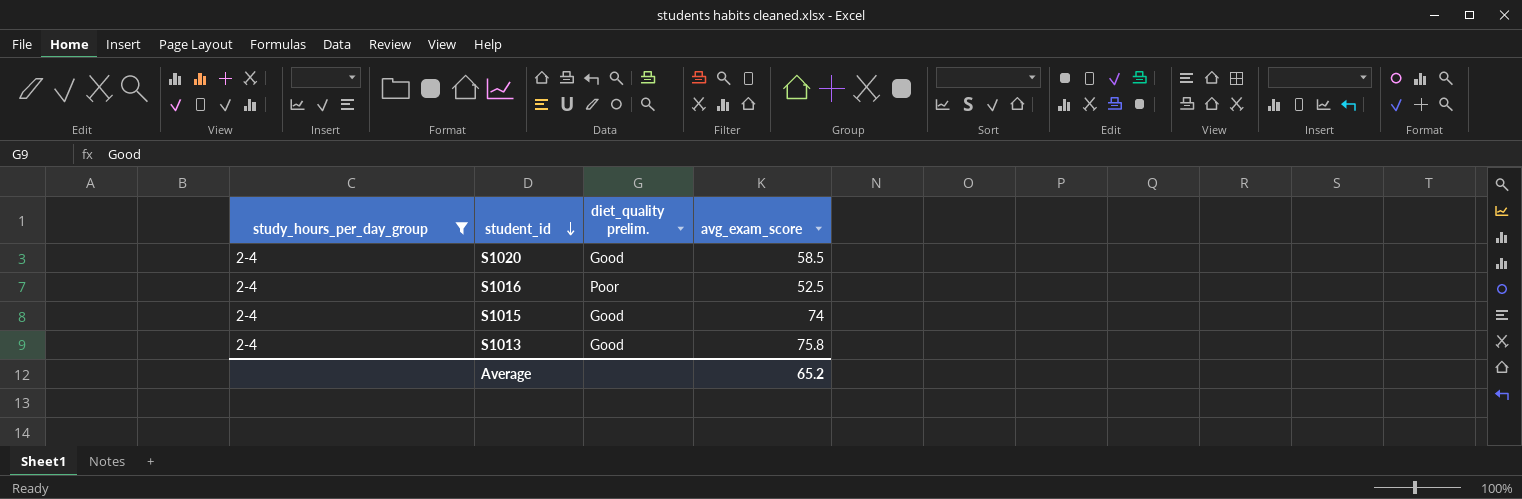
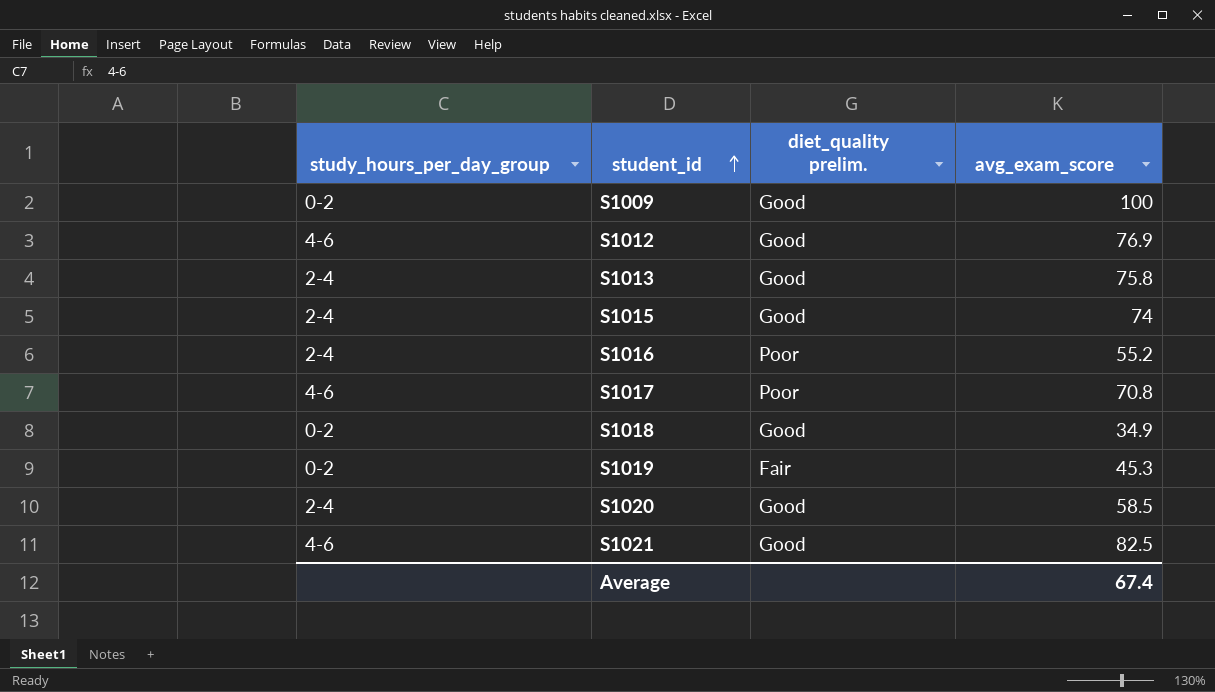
filter: study_hours_per_day_group = 2-4 -> none
row order: student_id descending -> student_id ascending
S1016 | avg_exam_score: 52.5 -> 55.2
Average | avg_exam_score: 65.2 -> 67.4

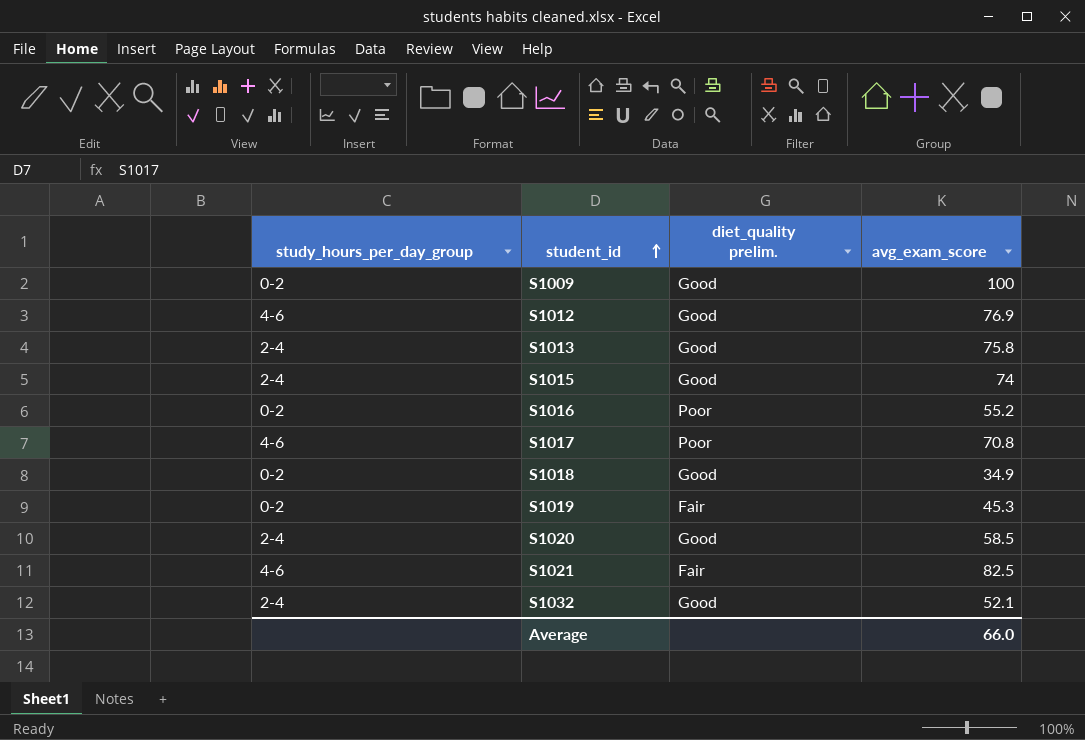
S1016 | study_hours_per_day_group: 2-4 -> 0-2
S1021 | diet_quality prelim.: Good -> Fair
row S1032: none -> 2-4 | Good | 52.1
Average | avg_exam_score: 67.4 -> 66.0

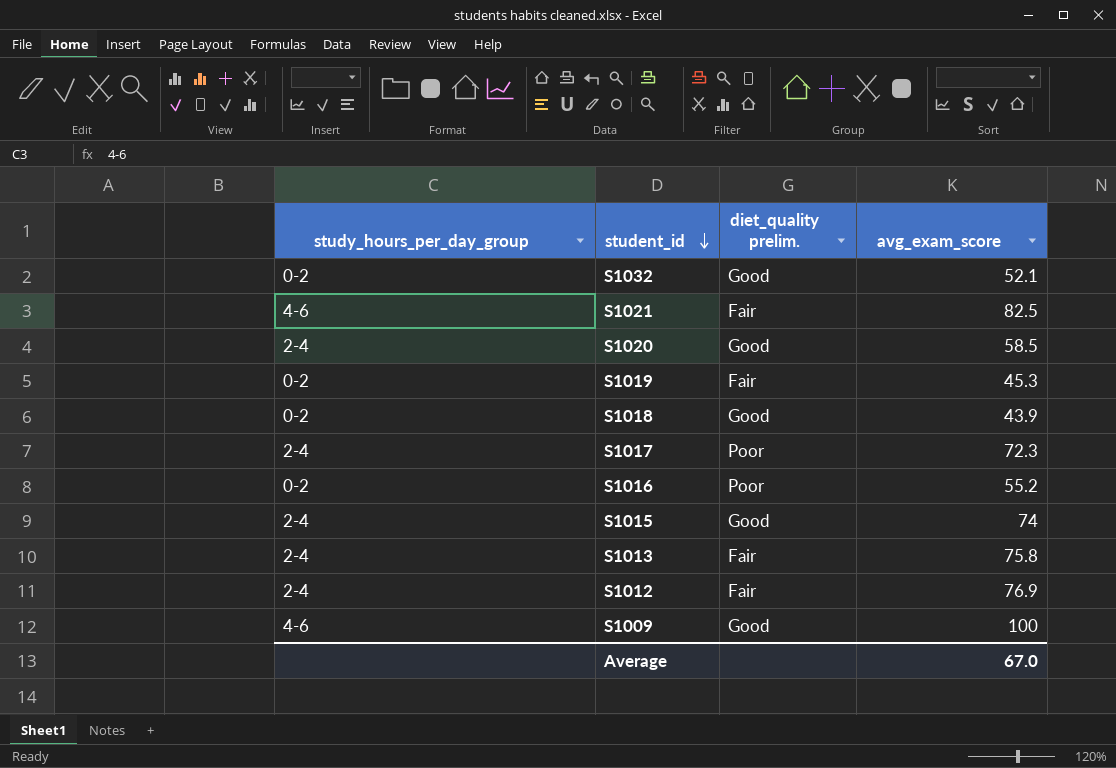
row order: student_id ascending -> student_id descending
S1032 | study_hours_per_day_group: 2-4 -> 0-2
S1018 | avg_exam_score: 34.9 -> 43.9
S1017 | study_hours_per_day_group: 4-6 -> 2-4
S1017 | avg_exam_score: 70.8 -> 72.3
S1013 | diet_quality prelim.: Good -> Fair
S1012 | study_hours_per_day_group: 4-6 -> 2-4
S1012 | diet_quality prelim.: Good -> Fair
S1009 | study_hours_per_day_group: 0-2 -> 4-6
Average | avg_exam_score: 66.0 -> 67.0

